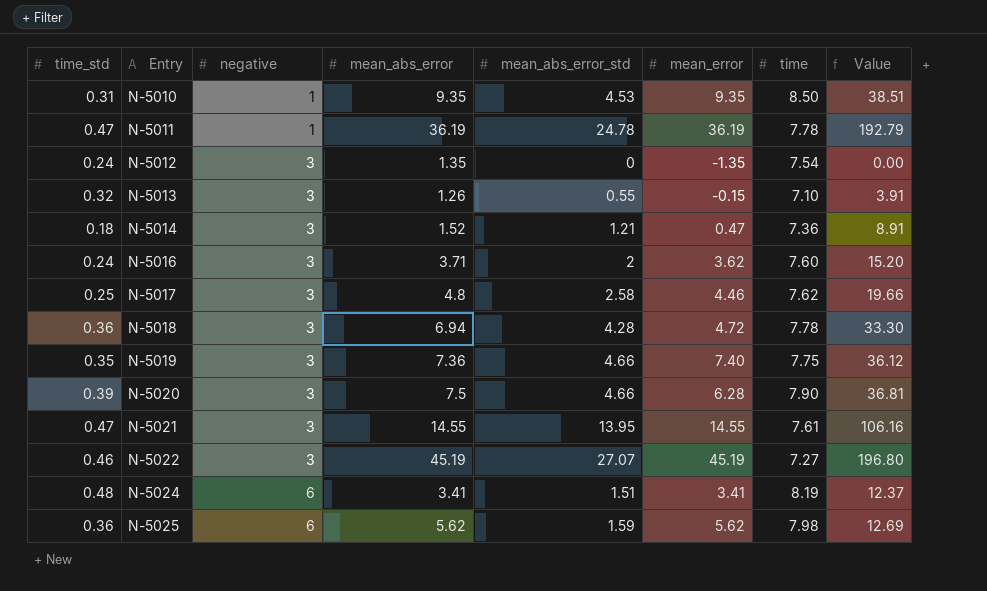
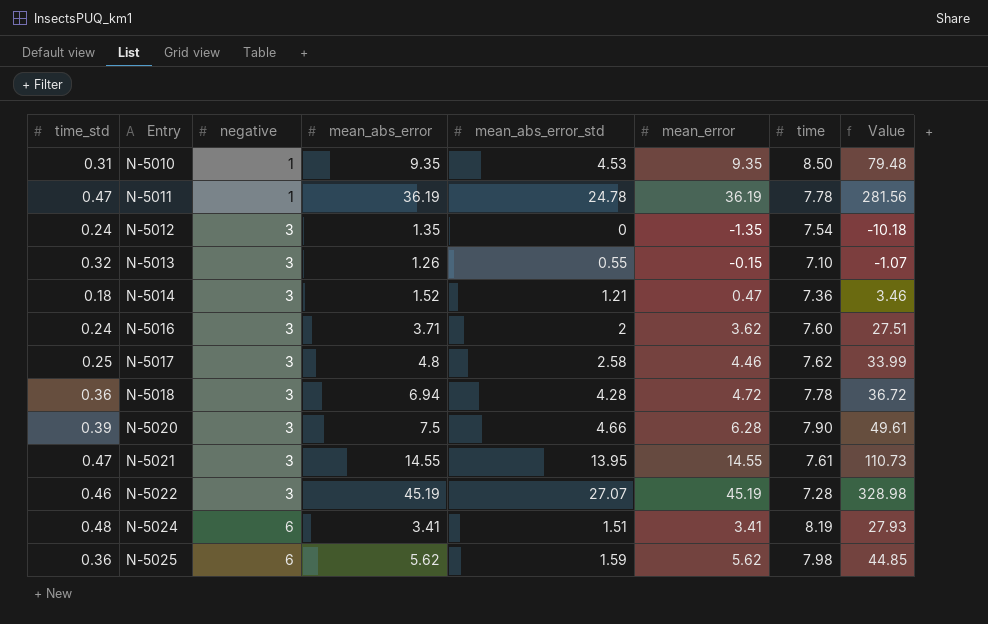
column Value | formula: [mean_abs_error_std] * [time] -> [mean_error] * [time]
row N-5019: 0.35 | 3 | 7.36 | 4.66 | 7.40 | 7.75 | 36.12 -> none
N-5022 | time: 7.27 -> 7.28

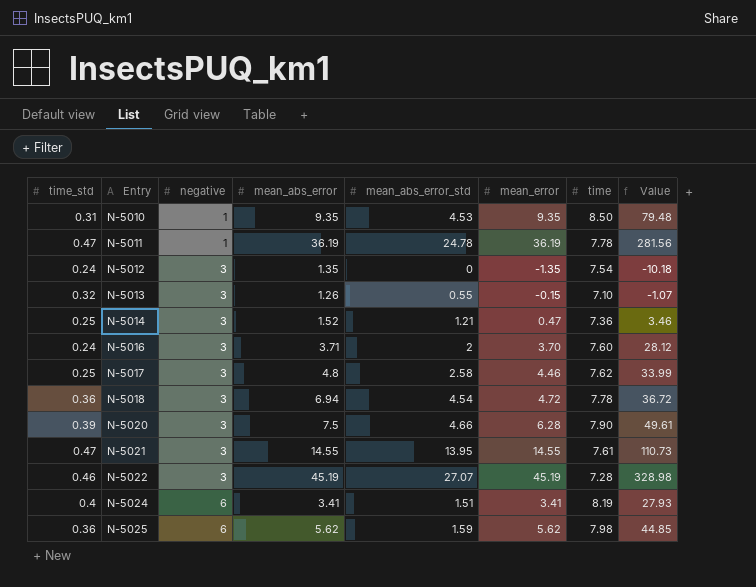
N-5014 | time_std: 0.18 -> 0.25
N-5016 | mean_error: 3.62 -> 3.70
N-5016 | Value: 27.51 -> 28.12
N-5018 | mean_abs_error_std: 4.28 -> 4.54
N-5024 | time_std: 0.48 -> 0.4

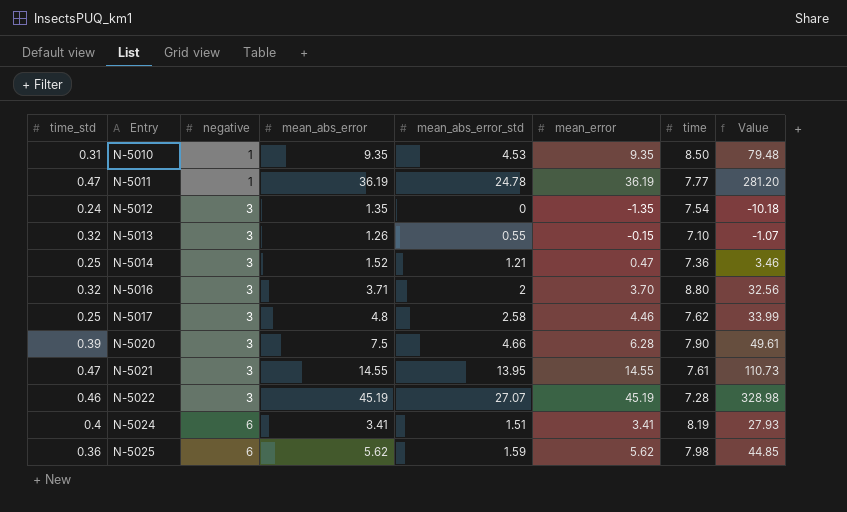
row N-5018: 0.36 | 3 | 6.94 | 4.54 | 4.72 | 7.78 | 36.72 -> none
N-5011 | time: 7.78 -> 7.77
N-5011 | Value: 281.56 -> 281.20
N-5016 | time_std: 0.24 -> 0.32
N-5016 | time: 7.60 -> 8.80
N-5016 | Value: 28.12 -> 32.56

